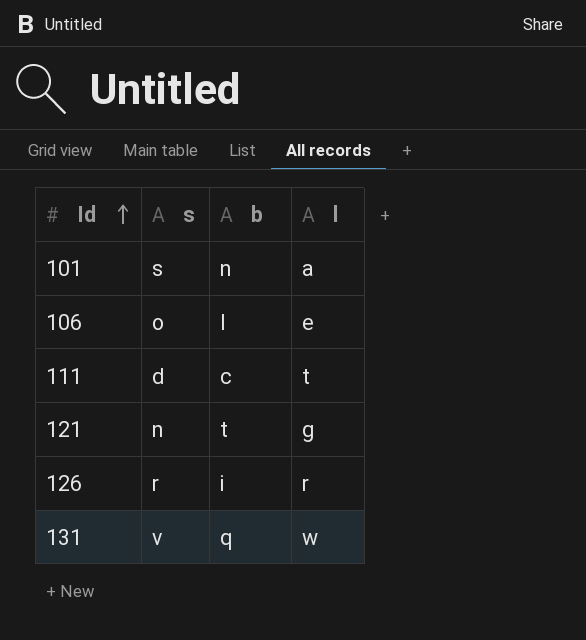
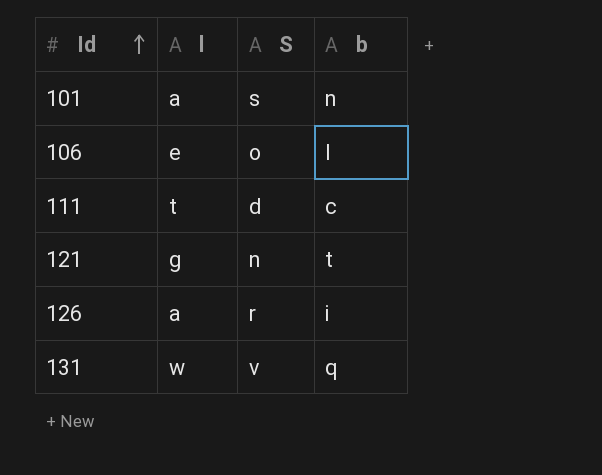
column l | position: 4 -> 2
column name: s -> S
126 | l: r -> a

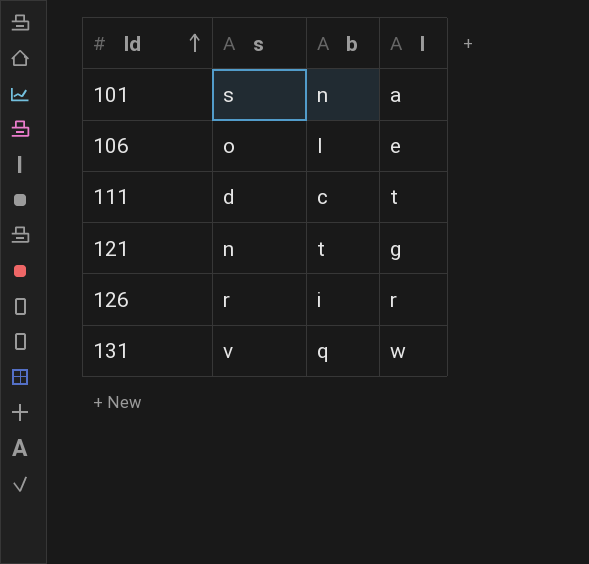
column name: S -> s
column l | position: 2 -> 4
126 | l: a -> r

